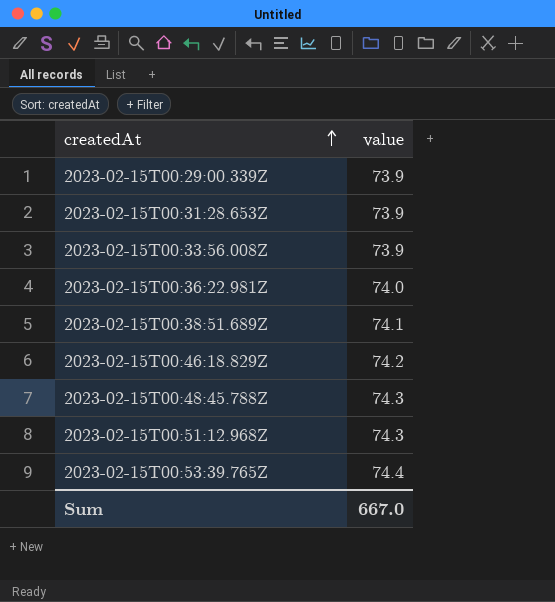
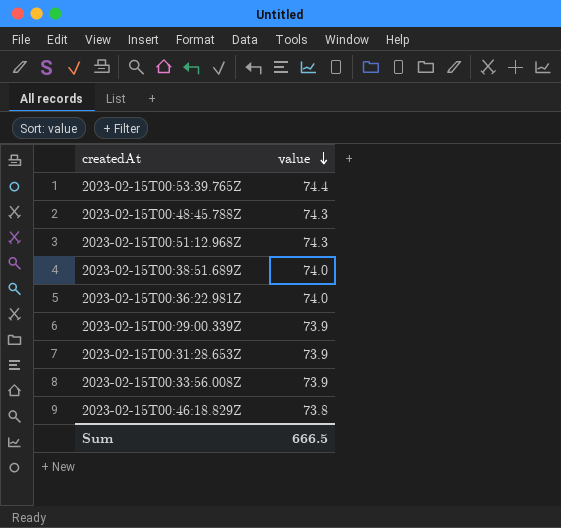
row order: createdAt ascending -> value descending
2023-02-15T00:38:51.689Z | value: 74.1 -> 74.0
2023-02-15T00:46:18.829Z | value: 74.2 -> 73.8
Sum | value: 667.0 -> 666.5

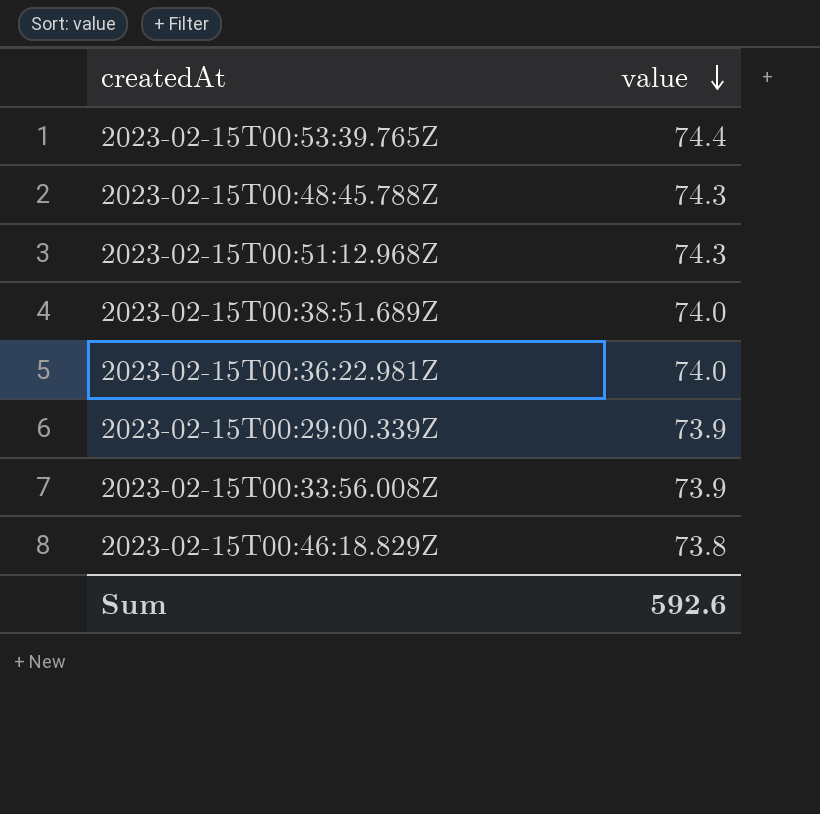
row 2023-02-15T00:31:28.653Z: 73.9 -> none
Sum | value: 666.5 -> 592.6

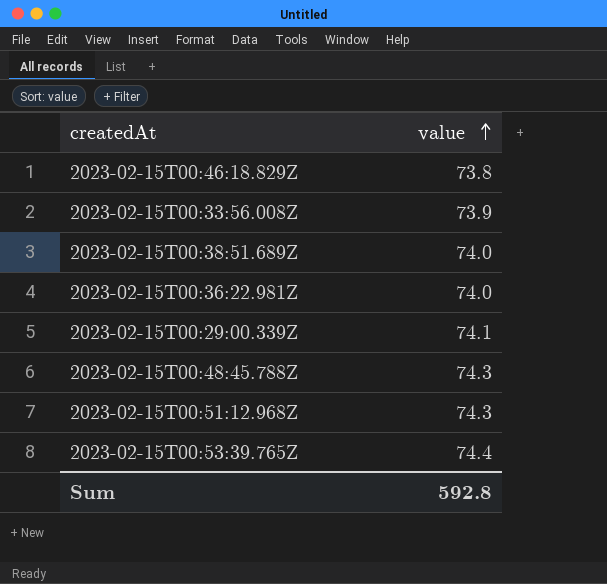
row order: value descending -> value ascending
2023-02-15T00:29:00.339Z | value: 73.9 -> 74.1
Sum | value: 592.6 -> 592.8

